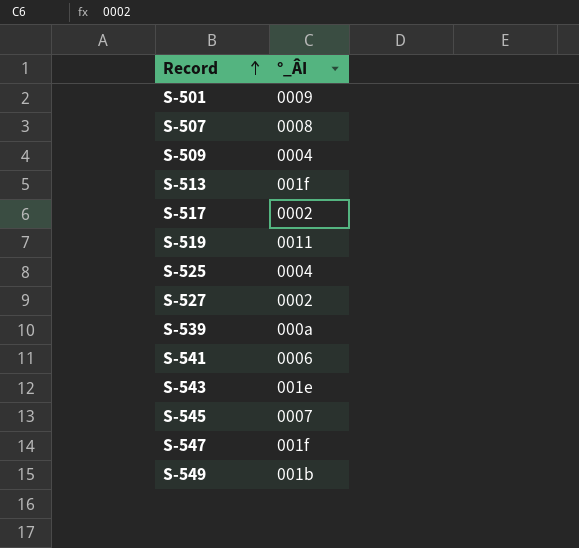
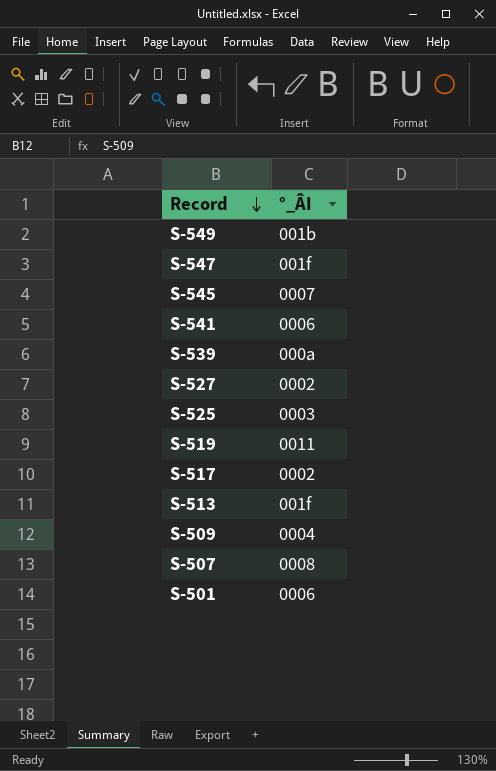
row order: Record ascending -> Record descending
row S-543: 001e -> none
S-525 | °_ÂI: 0004 -> 0003
S-501 | °_ÂI: 0009 -> 0006

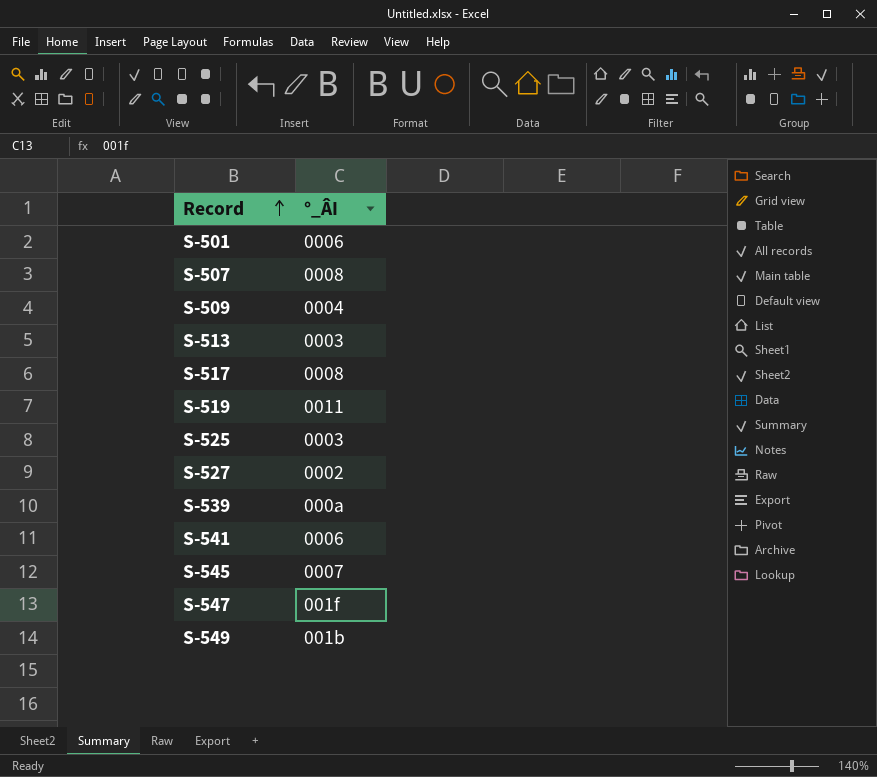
row order: Record descending -> Record ascending
S-513 | °_ÂI: 001f -> 0003
S-517 | °_ÂI: 0002 -> 0008

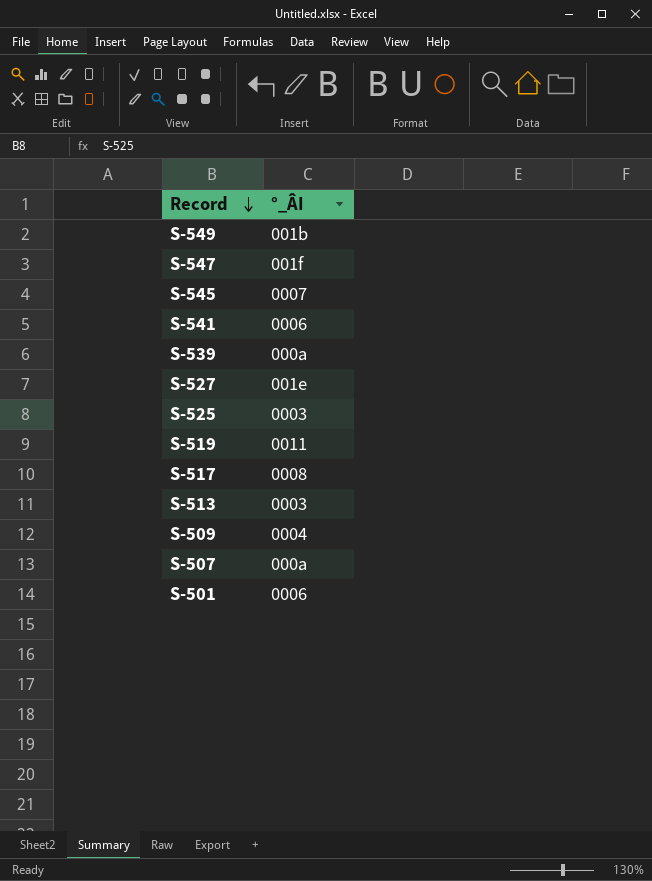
row order: Record ascending -> Record descending
S-527 | °_ÂI: 0002 -> 001e
S-507 | °_ÂI: 0008 -> 000a

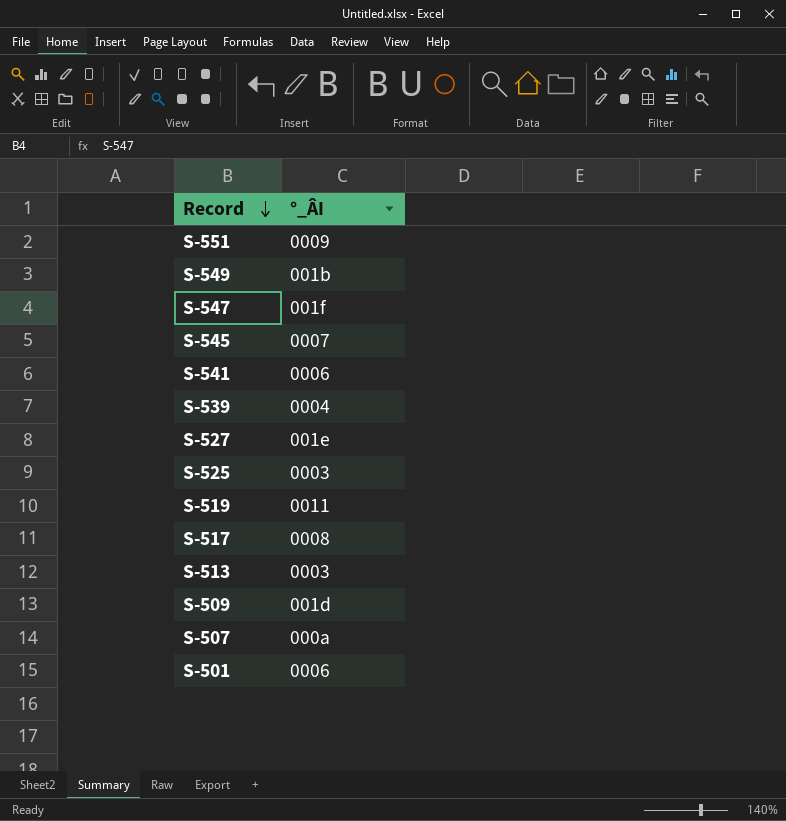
row S-551: none -> 0009
S-539 | °_ÂI: 000a -> 0004
S-509 | °_ÂI: 0004 -> 001d

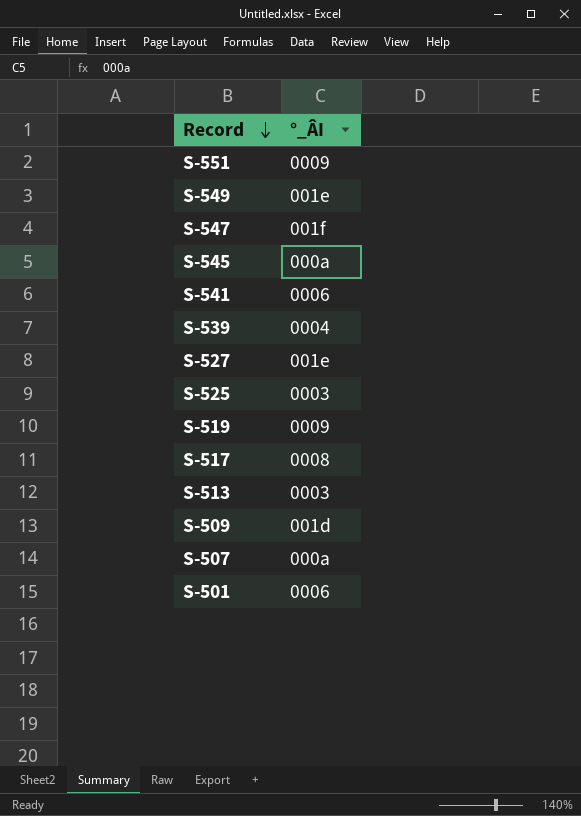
S-549 | °_ÂI: 001b -> 001e
S-545 | °_ÂI: 0007 -> 000a
S-519 | °_ÂI: 0011 -> 0009

